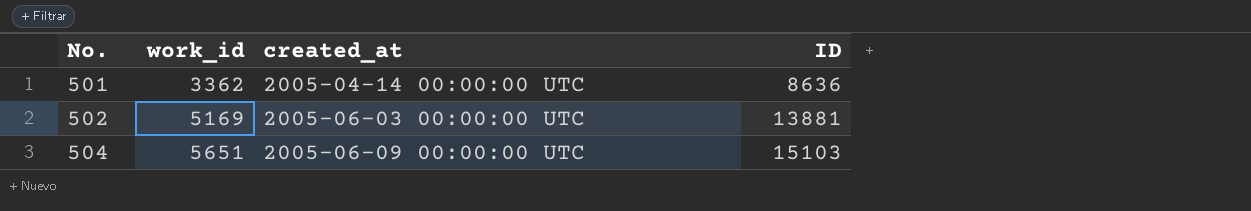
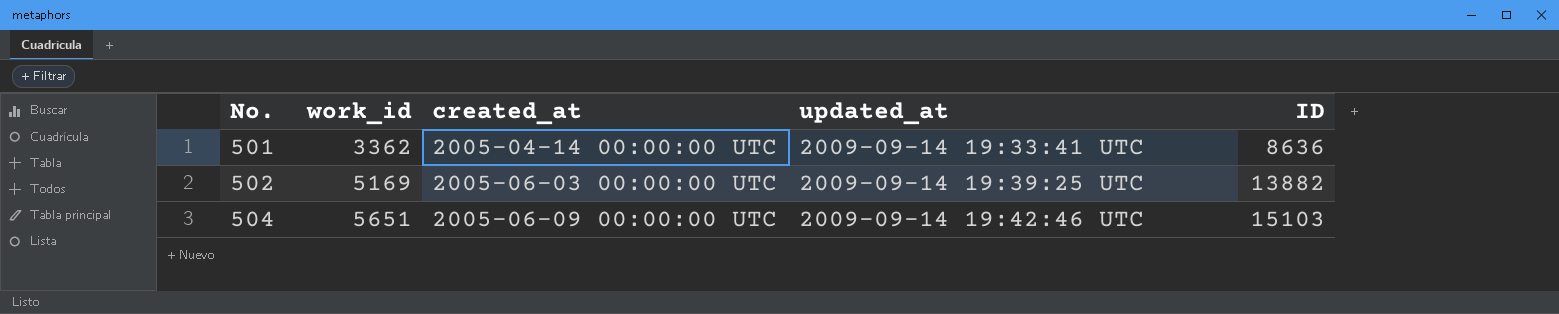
column updated_at | position: none -> 4
502 | ID: 13881 -> 13882

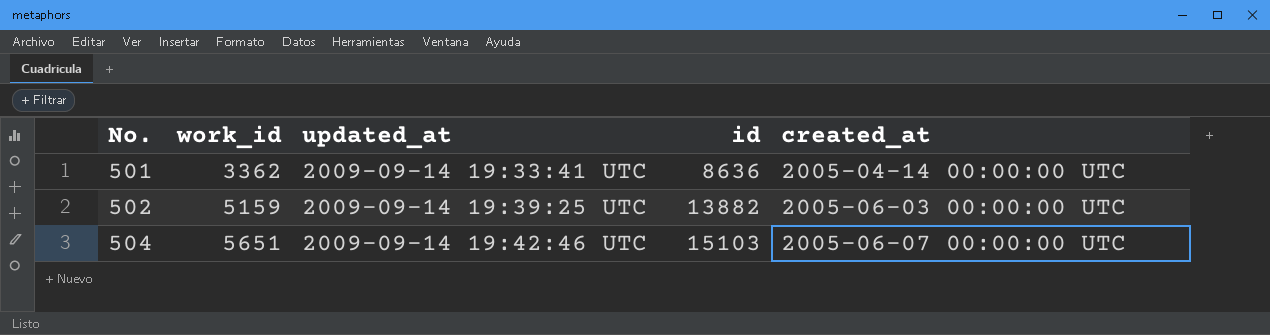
column name: ID -> id
column created_at | position: 3 -> 5
502 | work_id: 5169 -> 5159
504 | created_at: 2005-06-09 00:00:00 UTC -> 2005-06-07 00:00:00 UTC

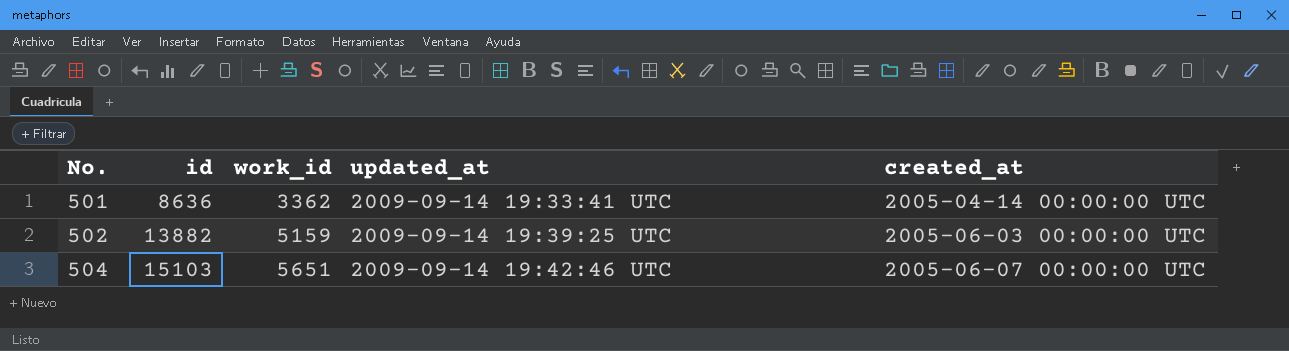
column id | position: 4 -> 2

